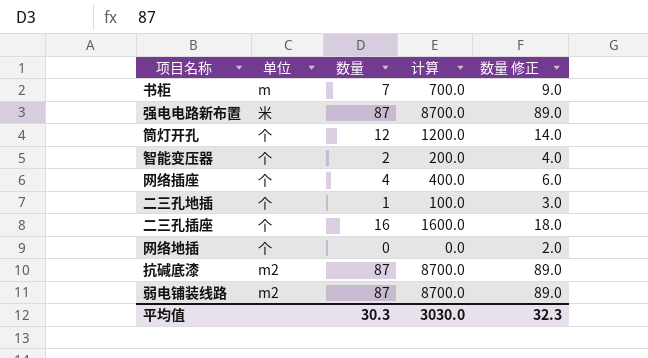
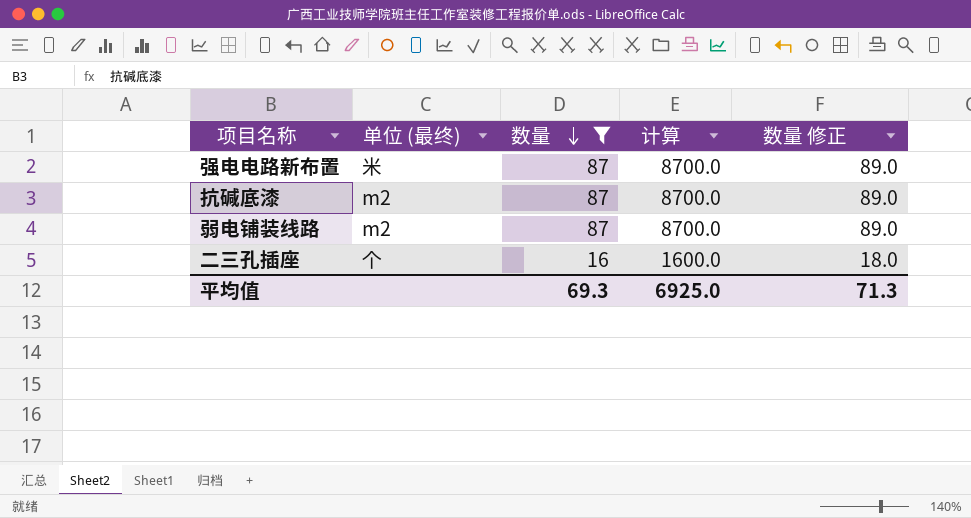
filter: none -> 数量 >= 16
row order: none -> 数量 descending
column name: 单位 -> 单位 (最终)
平均值 | 数量: 30.3 -> 69.3
平均值 | 计算: 3030.0 -> 6925.0
平均值 | 数量 修正: 32.3 -> 71.3

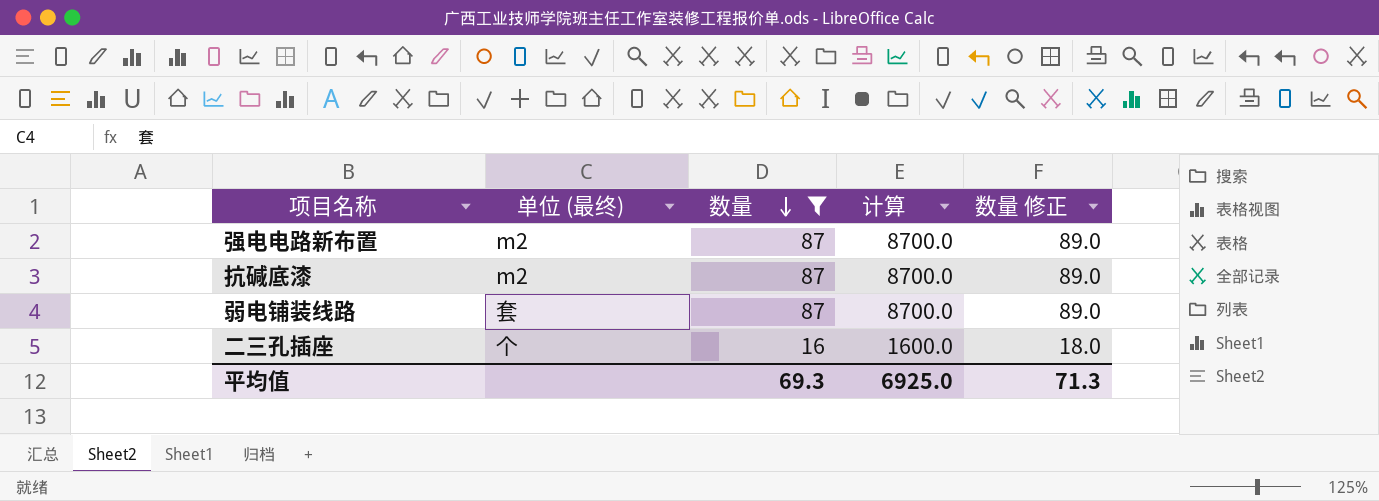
强电电路新布置 | 单位 (最终): 米 -> m2
弱电铺装线路 | 单位 (最终): m2 -> 套

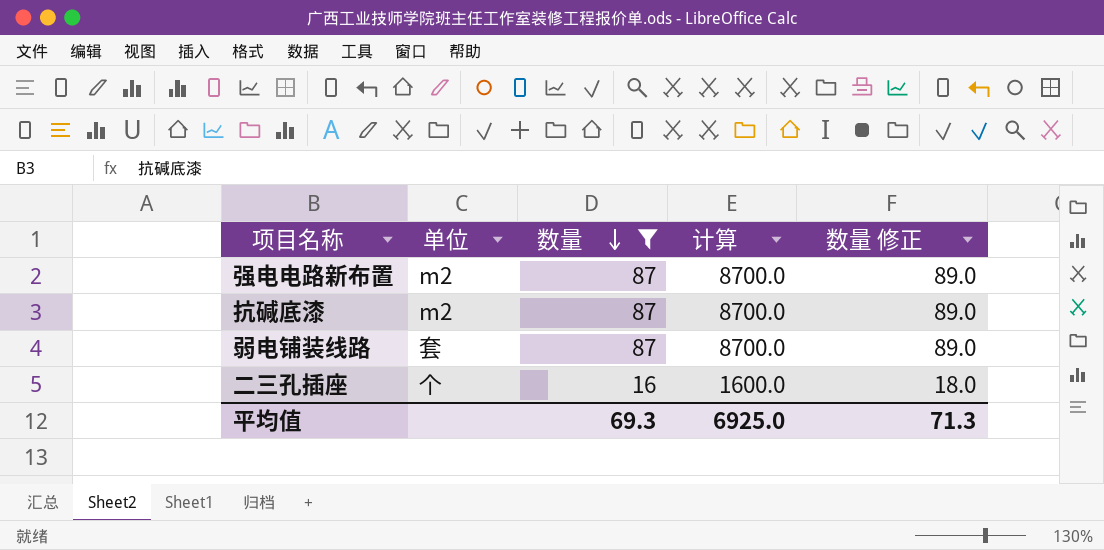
column name: 单位 (最终) -> 单位

